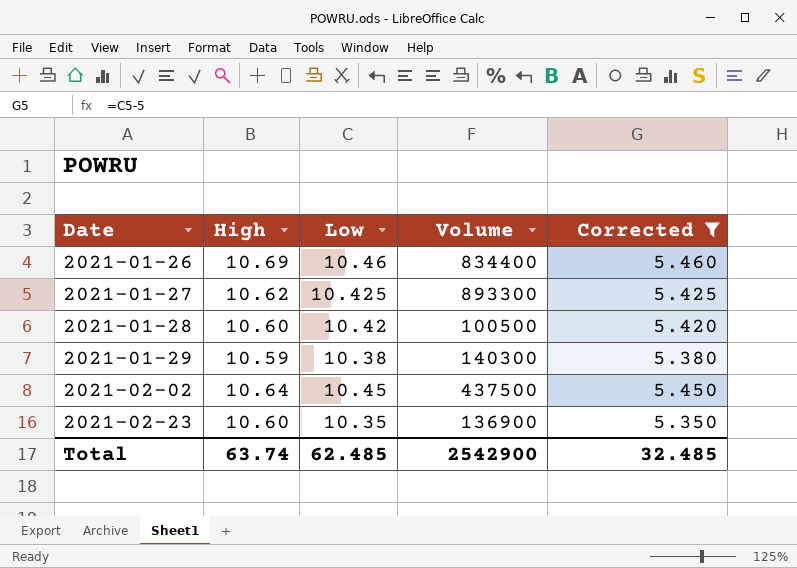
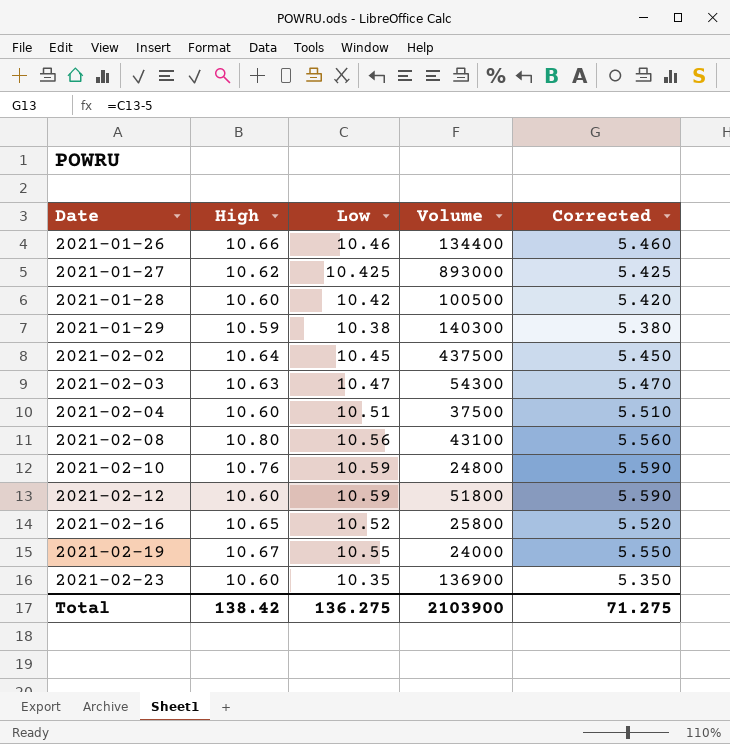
filter: Corrected <= 5.460 -> none
2021-01-26 | High: 10.69 -> 10.66
2021-01-26 | Volume: 834400 -> 134400
2021-01-27 | Volume: 893300 -> 893000
Total | High: 63.74 -> 138.42
Total | Low: 62.485 -> 136.275
Total | Volume: 2542900 -> 2103900
Total | Corrected: 32.485 -> 71.275

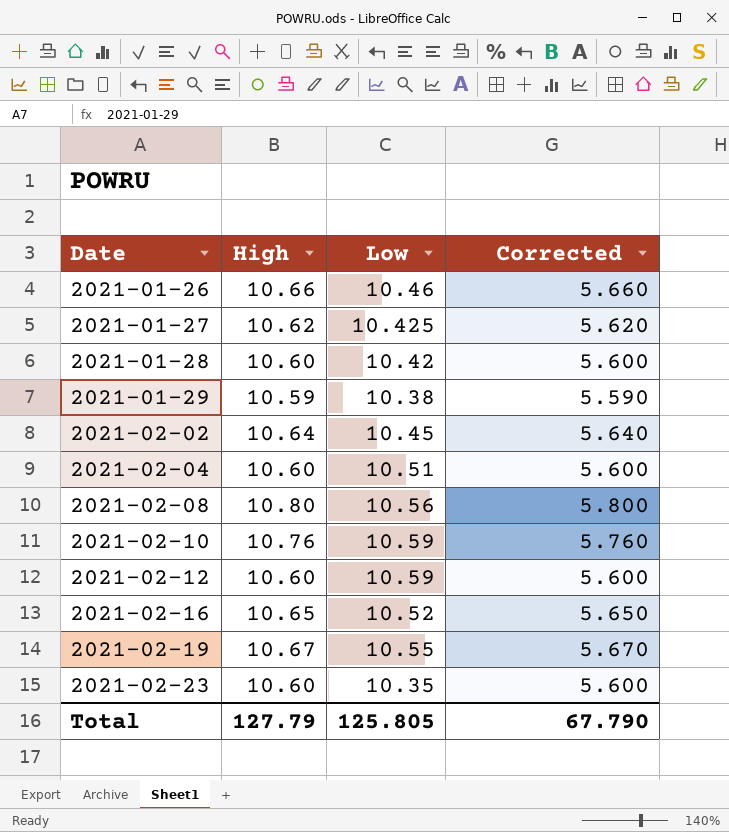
column Volume | position: 4 -> none
column Corrected | formula: [Low] - 5 -> [High] - 5
row 2021-02-03: 10.63 | 10.47 | 54300 | 5.470 -> none
Total | High: 138.42 -> 127.79
Total | Low: 136.275 -> 125.805
Total | Corrected: 71.275 -> 67.790

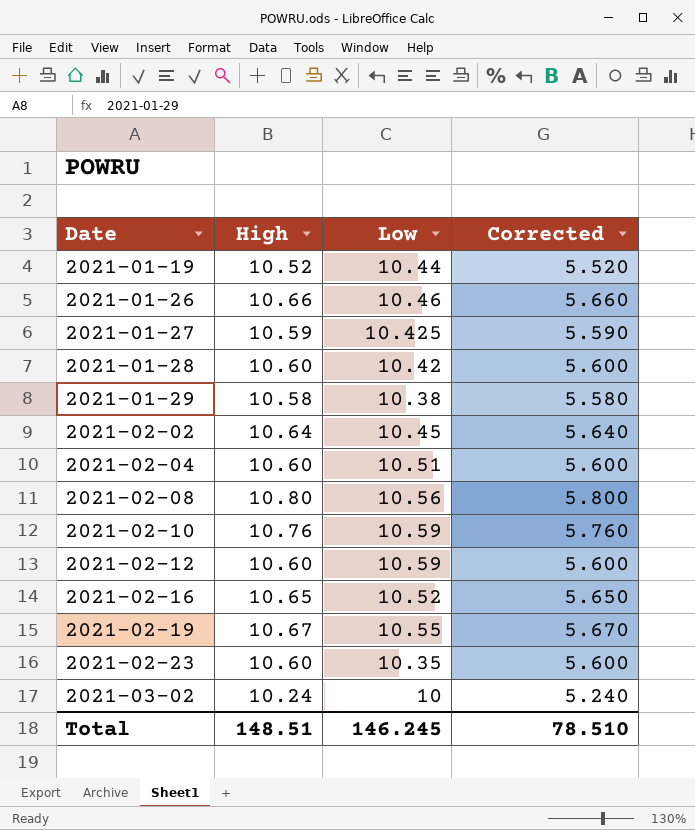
row 2021-01-19: none -> 10.52 | 10.44 | 5.520
2021-01-27 | High: 10.62 -> 10.59
2021-01-27 | Corrected: 5.620 -> 5.590
2021-01-29 | High: 10.59 -> 10.58
2021-01-29 | Corrected: 5.590 -> 5.580
row 2021-03-02: none -> 10.24 | 10 | 5.240
Total | High: 127.79 -> 148.51
Total | Low: 125.805 -> 146.245
Total | Corrected: 67.790 -> 78.510

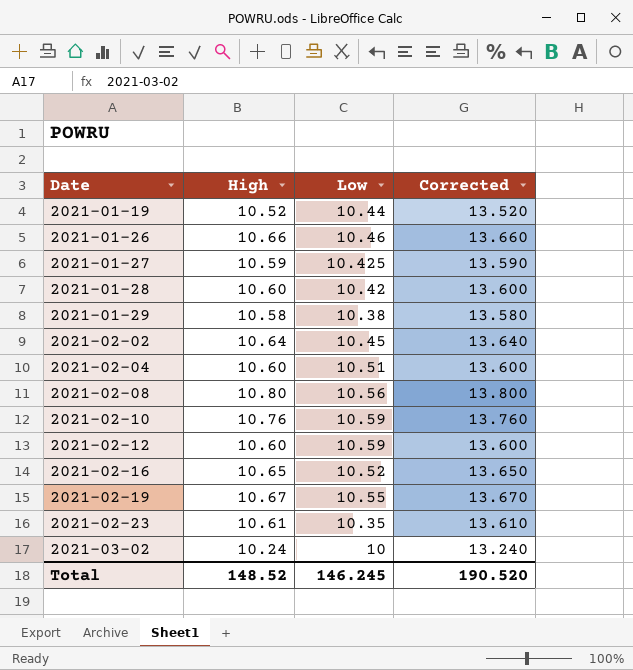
column Corrected | formula: [High] - 5 -> [High] + 3
2021-02-23 | High: 10.60 -> 10.61
Total | High: 148.51 -> 148.52
Total | Corrected: 78.510 -> 190.520

